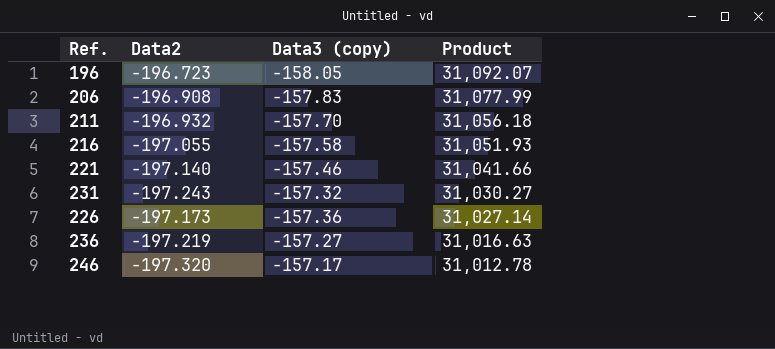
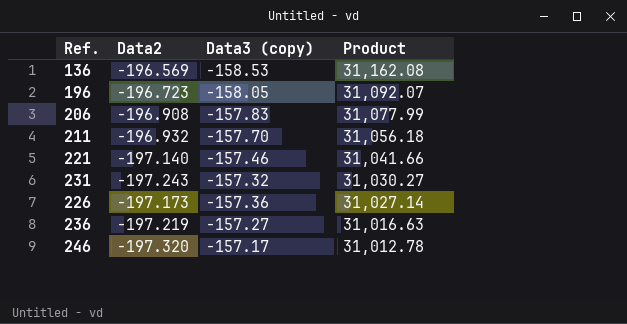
row 216: -197.055 | -157.58 | 31,051.93 -> none
row 136: none -> -196.569 | -158.53 | 31,162.08

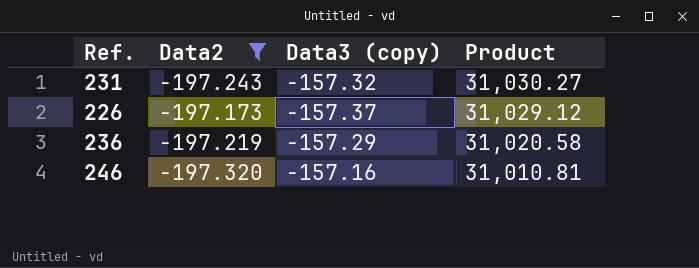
filter: none -> Data2 <= -197.173
226 | Data3 (copy): -157.36 -> -157.37
226 | Product: 31,027.14 -> 31,029.12
236 | Data3 (copy): -157.27 -> -157.29
236 | Product: 31,016.63 -> 31,020.58
246 | Data3 (copy): -157.17 -> -157.16
246 | Product: 31,012.78 -> 31,010.81

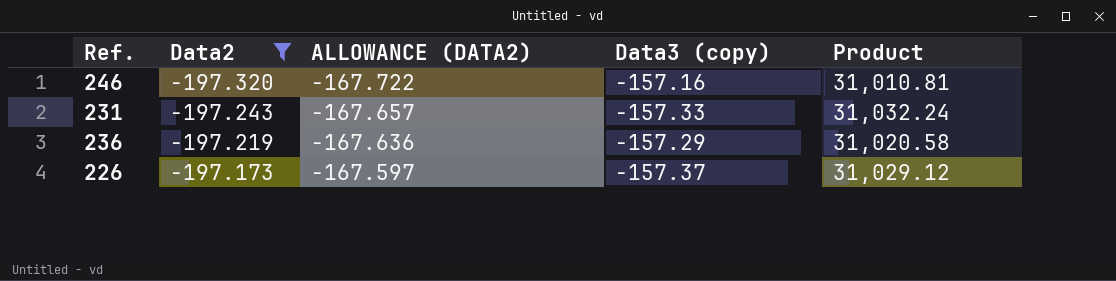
row order: Product descending -> Data2 ascending
column ALLOWANCE (DATA2) | formula: none -> [Data2] * 0.85
231 | Data3 (copy): -157.32 -> -157.33
231 | Product: 31,030.27 -> 31,032.24

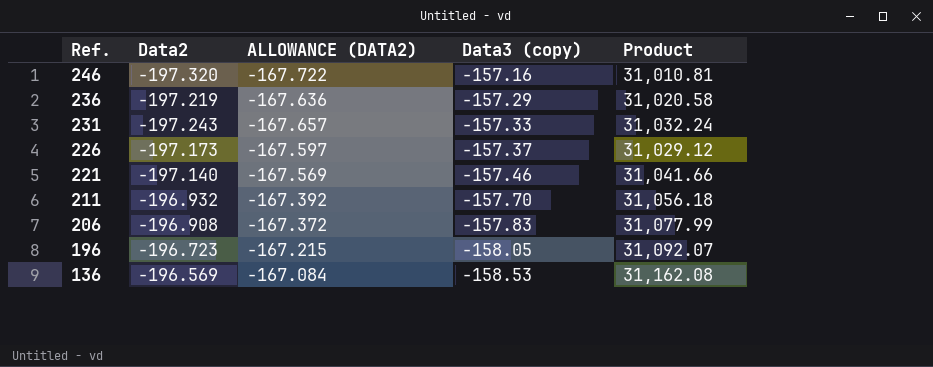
filter: Data2 <= -197.173 -> none
row order: Data2 ascending -> Ref. descending

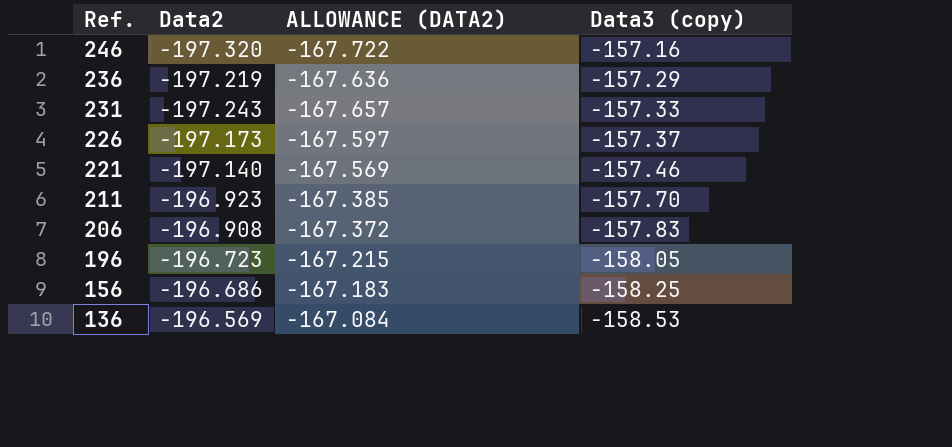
column Product | formula: [Data2] * [Data3 (copy)] -> none
211 | Data2: -196.932 -> -196.923
211 | ALLOWANCE (DATA2): -167.392 -> -167.385
row 156: none -> -196.686 | -167.183 | -158.25

